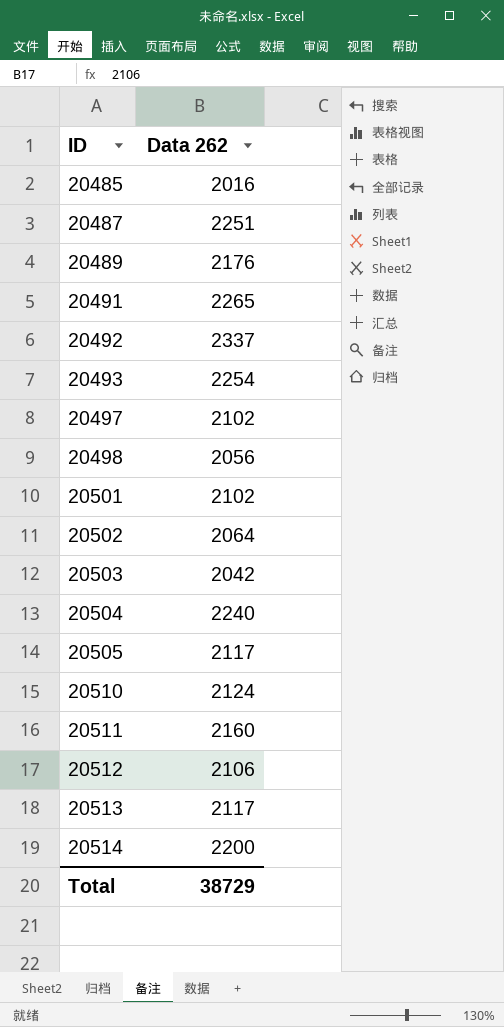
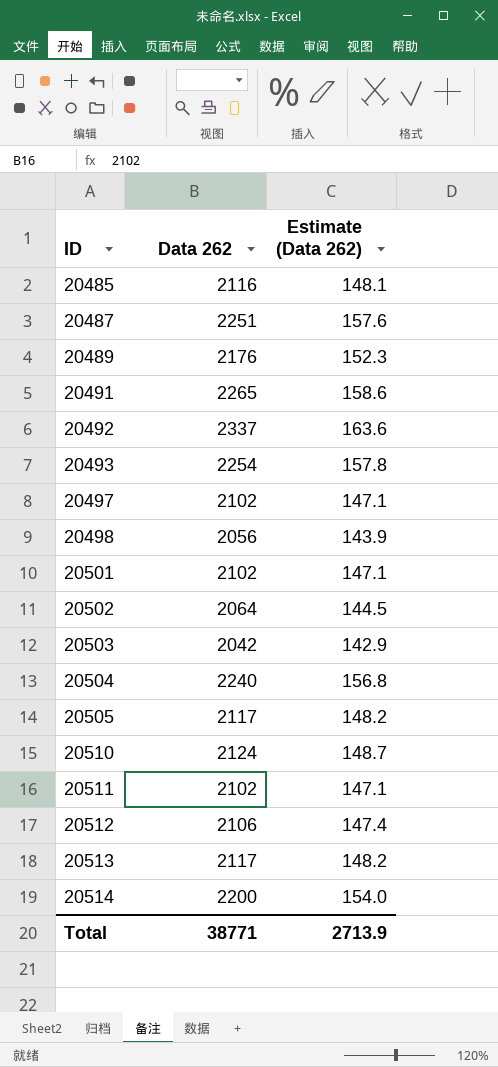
column Estimate (Data 262) | formula: none -> [Data 262] * 0.07
20485 | Data 262: 2016 -> 2116
20511 | Data 262: 2160 -> 2102
Total | Data 262: 38729 -> 38771

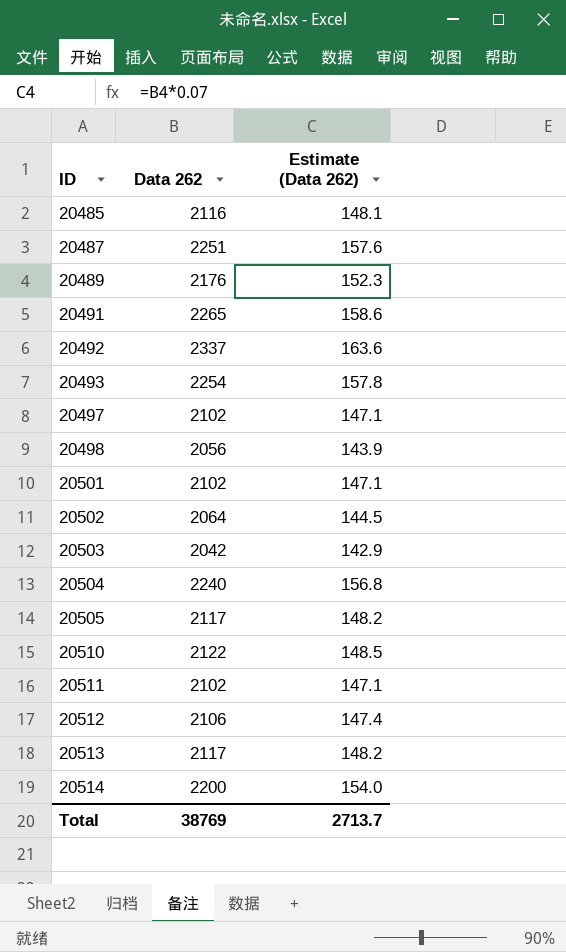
20510 | Data 262: 2124 -> 2122
20510 | Estimate (Data 262): 148.7 -> 148.5
Total | Data 262: 38771 -> 38769
Total | Estimate (Data 262): 2713.9 -> 2713.7

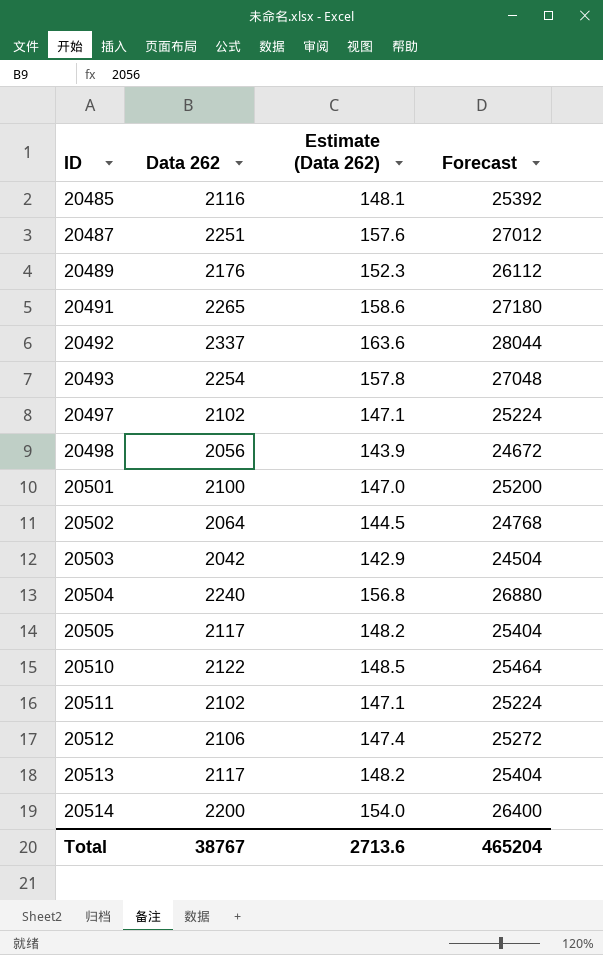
column Forecast | formula: none -> [Data 262] * 12
20501 | Data 262: 2102 -> 2100
20501 | Estimate (Data 262): 147.1 -> 147.0
Total | Data 262: 38769 -> 38767
Total | Estimate (Data 262): 2713.7 -> 2713.6

